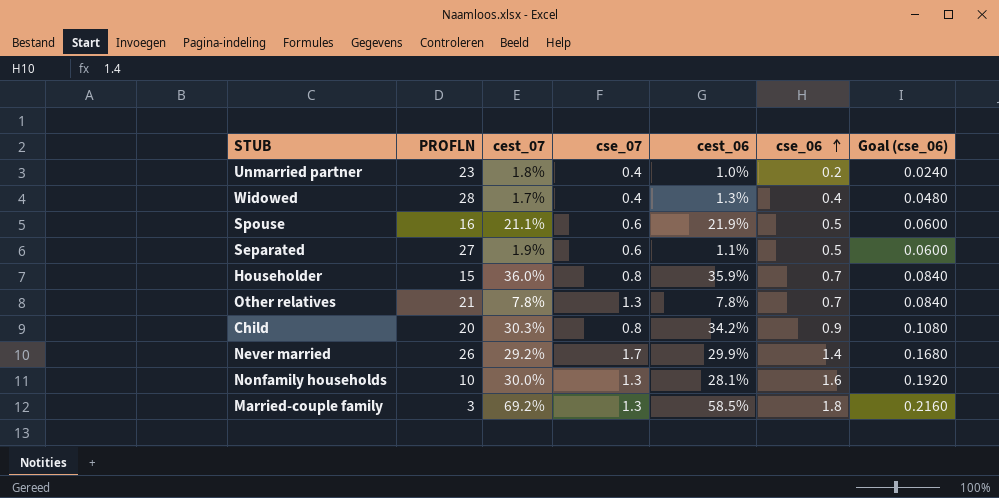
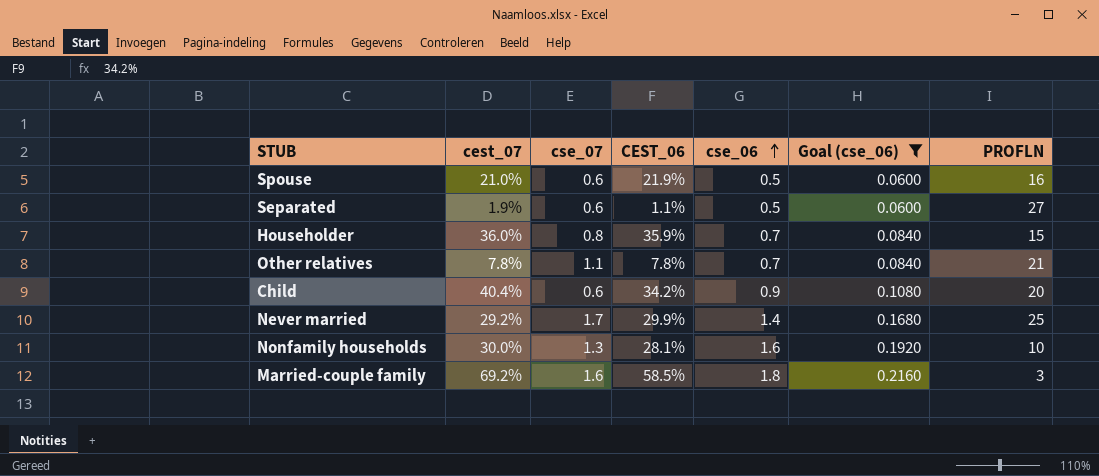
filter: none -> Goal (cse_06) >= 0.0600
column name: cest_06 -> CEST_06
column PROFLN | position: 2 -> 7
Spouse | cest_07: 21.1% -> 21.0%
Other relatives | cse_07: 1.3 -> 1.1
Child | cest_07: 30.3% -> 40.4%
Child | cse_07: 0.8 -> 0.6
Never married | PROFLN: 26 -> 25
Married-couple family | cse_07: 1.3 -> 1.6

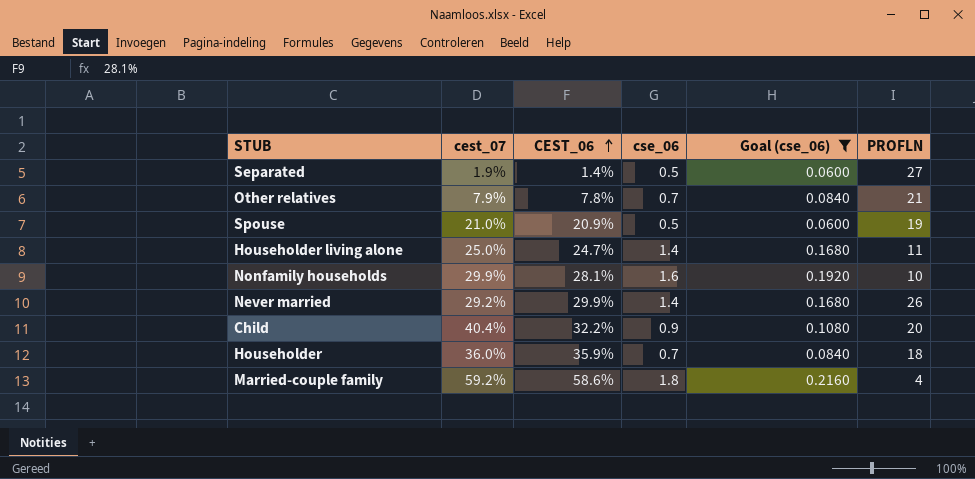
row order: cse_06 ascending -> CEST_06 ascending
column cse_07 | position: 3 -> none
Separated | CEST_06: 1.1% -> 1.4%
Other relatives | cest_07: 7.8% -> 7.9%
Spouse | CEST_06: 21.9% -> 20.9%
Spouse | PROFLN: 16 -> 19
row Householder living alone: none -> 25.0% | 24.7% | 1.4 | 0.1680 | 11
Nonfamily households | cest_07: 30.0% -> 29.9%
Never married | PROFLN: 25 -> 26
Child | CEST_06: 34.2% -> 32.2%
Householder | PROFLN: 15 -> 18
Married-couple family | cest_07: 69.2% -> 59.2%
Married-couple family | CEST_06: 58.5% -> 58.6%
Married-couple family | PROFLN: 3 -> 4

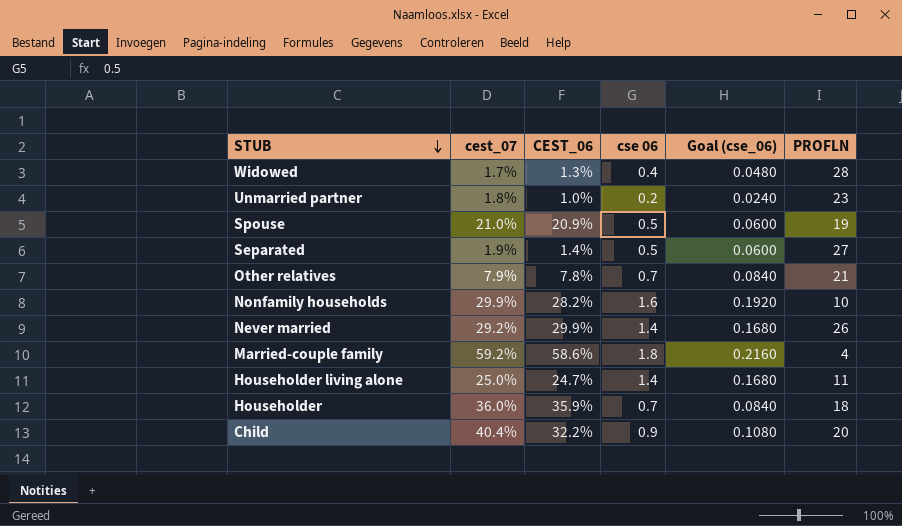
filter: Goal (cse_06) >= 0.0600 -> none
row order: CEST_06 ascending -> STUB descending
column name: cse_06 -> cse 06
Nonfamily households | CEST_06: 28.1% -> 28.2%

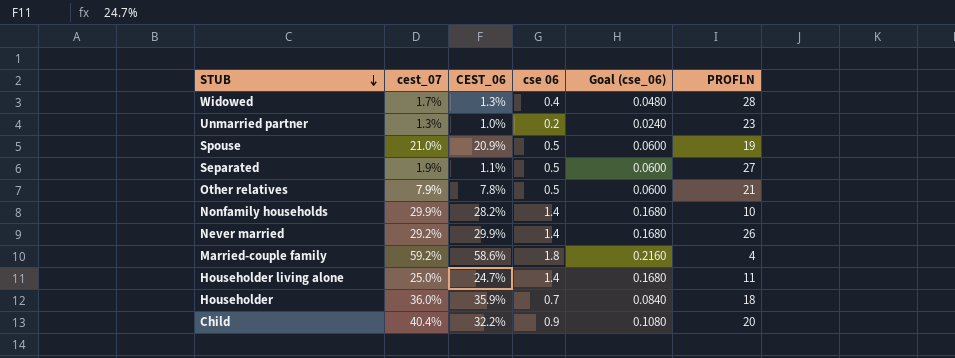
Unmarried partner | cest_07: 1.8% -> 1.3%
Separated | CEST_06: 1.4% -> 1.1%
Other relatives | cse 06: 0.7 -> 0.5
Other relatives | Goal (cse_06): 0.0840 -> 0.0600
Nonfamily households | cse 06: 1.6 -> 1.4
Nonfamily households | Goal (cse_06): 0.1920 -> 0.1680

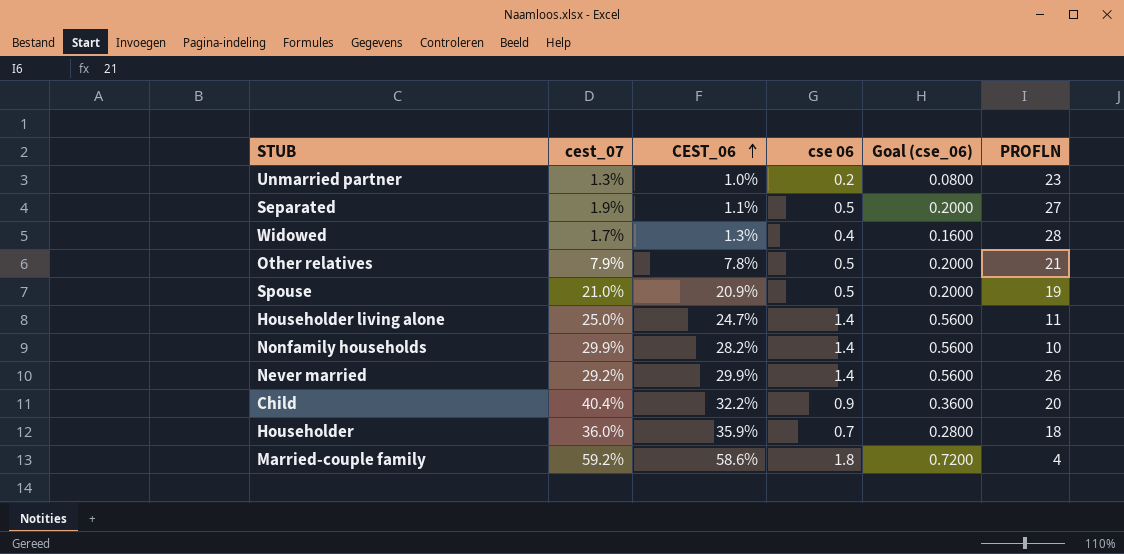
row order: STUB descending -> CEST_06 ascending
column Goal (cse_06) | formula: [cse 06] * 0.12 -> [cse 06] * 0.4

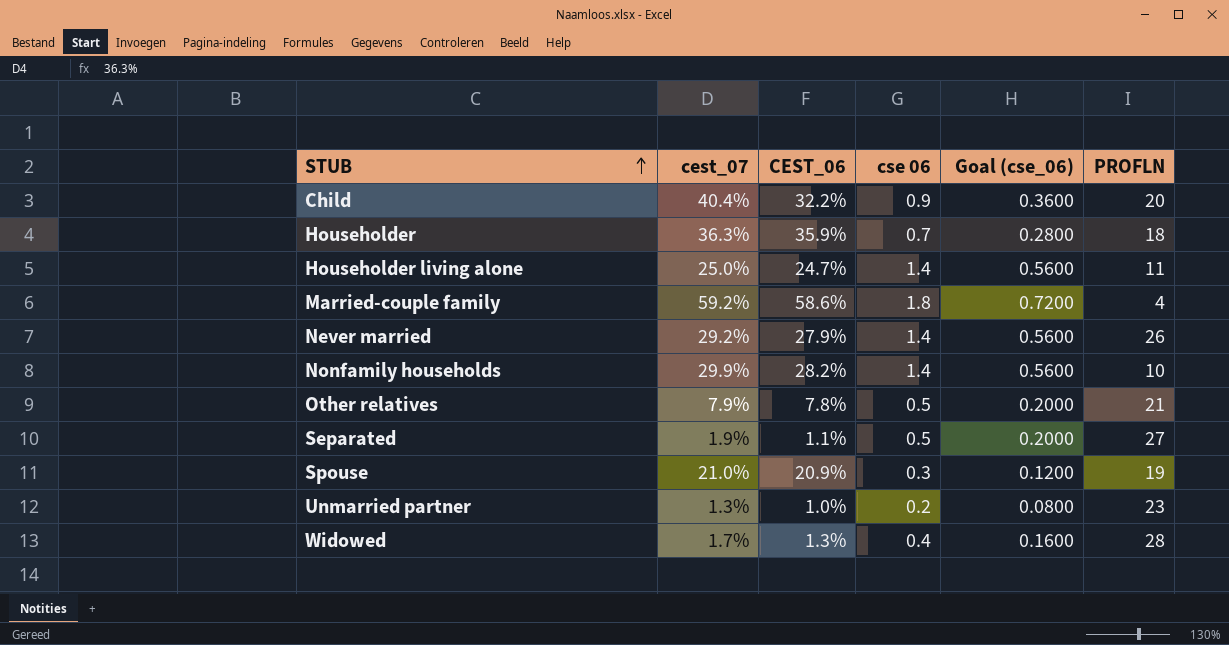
row order: CEST_06 ascending -> STUB ascending
Householder | cest_07: 36.0% -> 36.3%
Never married | CEST_06: 29.9% -> 27.9%
Spouse | cse 06: 0.5 -> 0.3
Spouse | Goal (cse_06): 0.2000 -> 0.1200

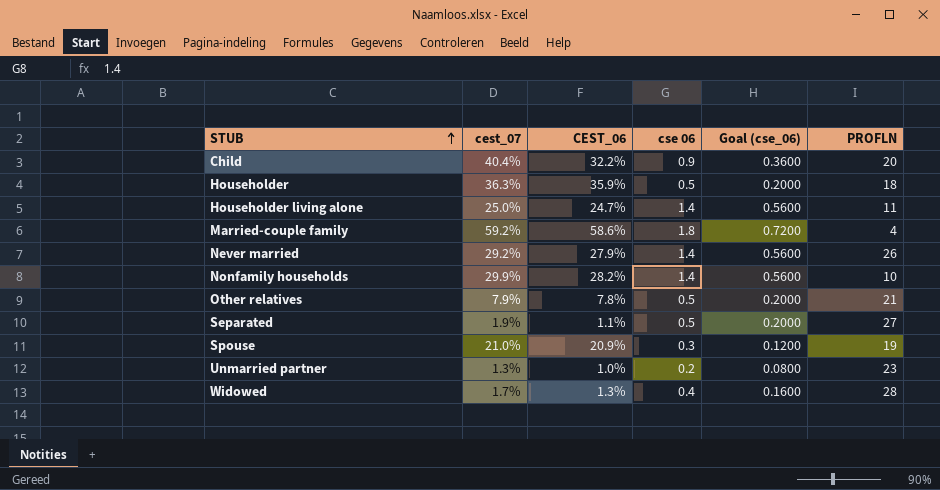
Householder | cse 06: 0.7 -> 0.5
Householder | Goal (cse_06): 0.2800 -> 0.2000

